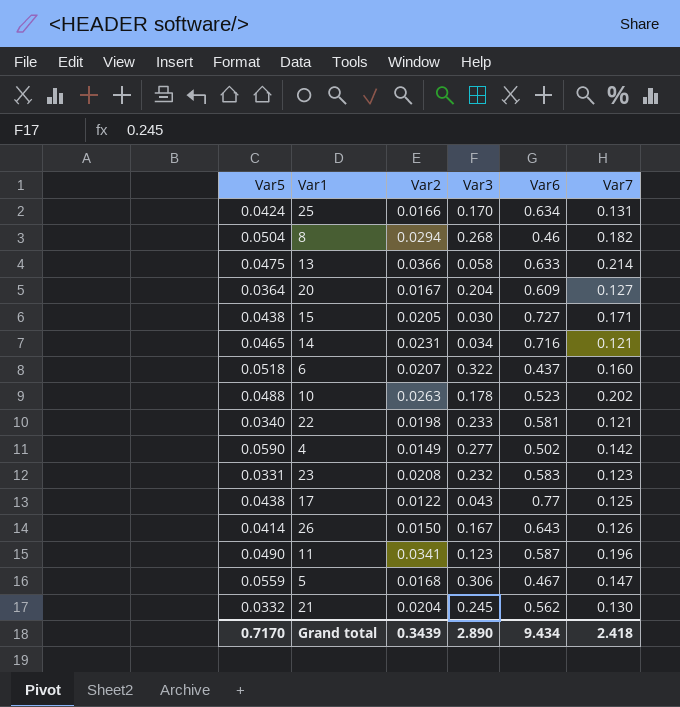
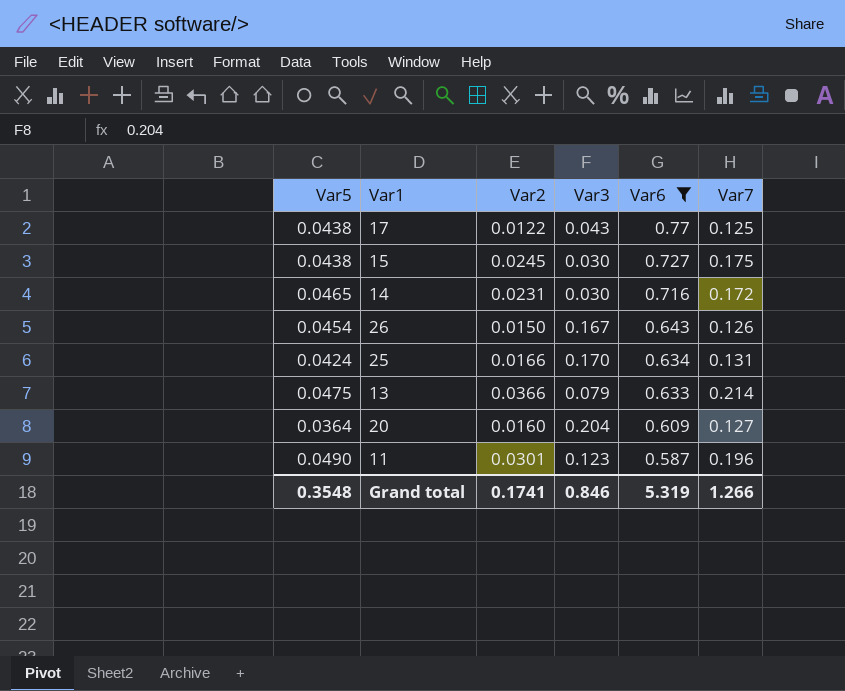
filter: none -> Var6 >= 0.587
row order: none -> Var6 descending
15 | Var2: 0.0205 -> 0.0245
15 | Var7: 0.171 -> 0.175
14 | Var3: 0.034 -> 0.030
14 | Var7: 0.121 -> 0.172
26 | Var5: 0.0414 -> 0.0454
13 | Var3: 0.058 -> 0.079
20 | Var2: 0.0167 -> 0.0160
11 | Var2: 0.0341 -> 0.0301
Grand total | Var5: 0.7170 -> 0.3548
Grand total | Var2: 0.3439 -> 0.1741
Grand total | Var3: 2.890 -> 0.846
Grand total | Var6: 9.434 -> 5.319
Grand total | Var7: 2.418 -> 1.266

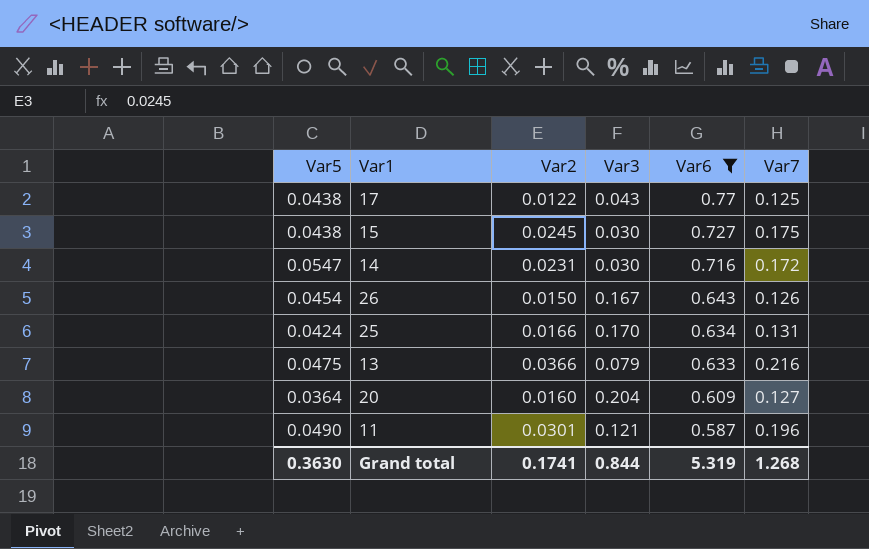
14 | Var5: 0.0465 -> 0.0547
13 | Var7: 0.214 -> 0.216
11 | Var3: 0.123 -> 0.121
Grand total | Var5: 0.3548 -> 0.3630
Grand total | Var3: 0.846 -> 0.844
Grand total | Var7: 1.266 -> 1.268

